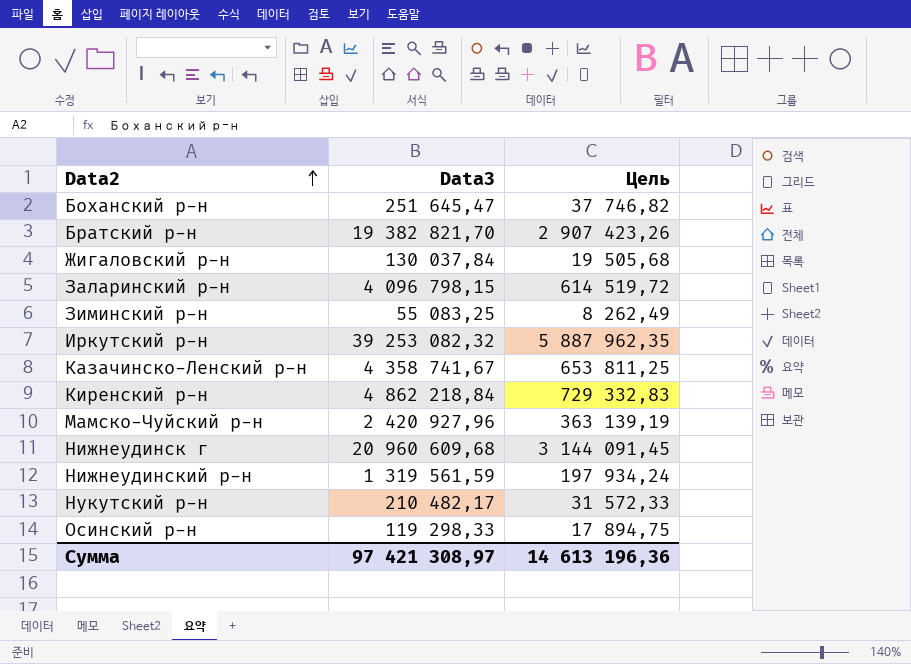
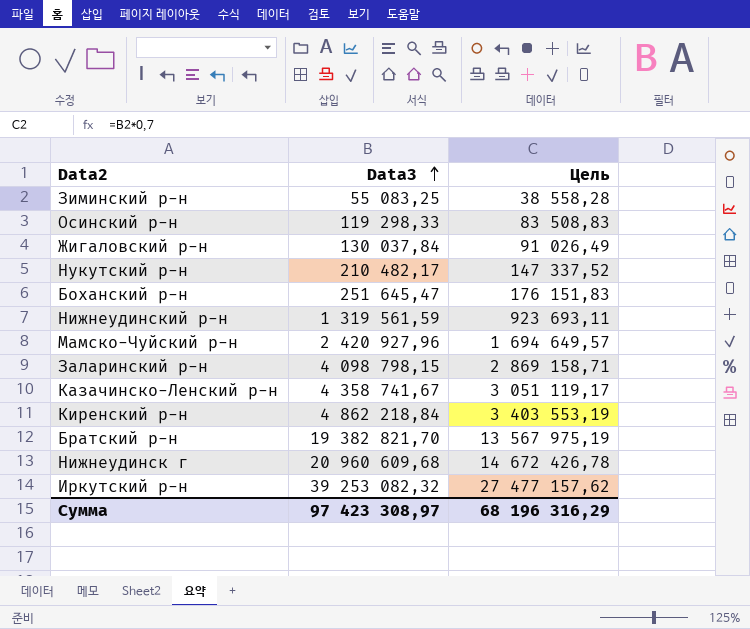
row order: Data2 ascending -> Data3 ascending
column Цель | formula: [Data3] * 0,15 -> [Data3] * 0,7
Заларинский р-н | Data3: 4 096 798,15 -> 4 098 798,15
Сумма | Data3: 97 421 308,97 -> 97 423 308,97
Сумма | Цель: 14 613 196,36 -> 68 196 316,29

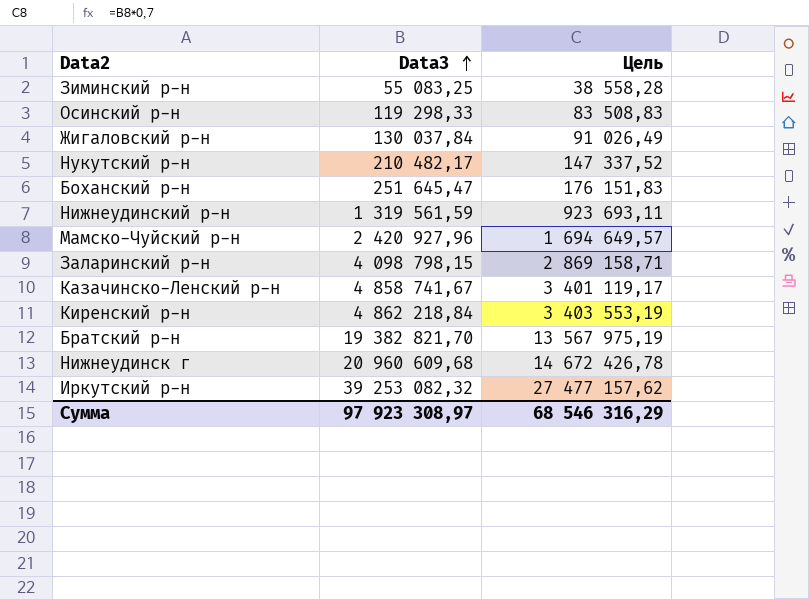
Казачинско-Ленский р-н | Data3: 4 358 741,67 -> 4 858 741,67
Казачинско-Ленский р-н | Цель: 3 051 119,17 -> 3 401 119,17
Сумма | Data3: 97 423 308,97 -> 97 923 308,97
Сумма | Цель: 68 196 316,29 -> 68 546 316,29

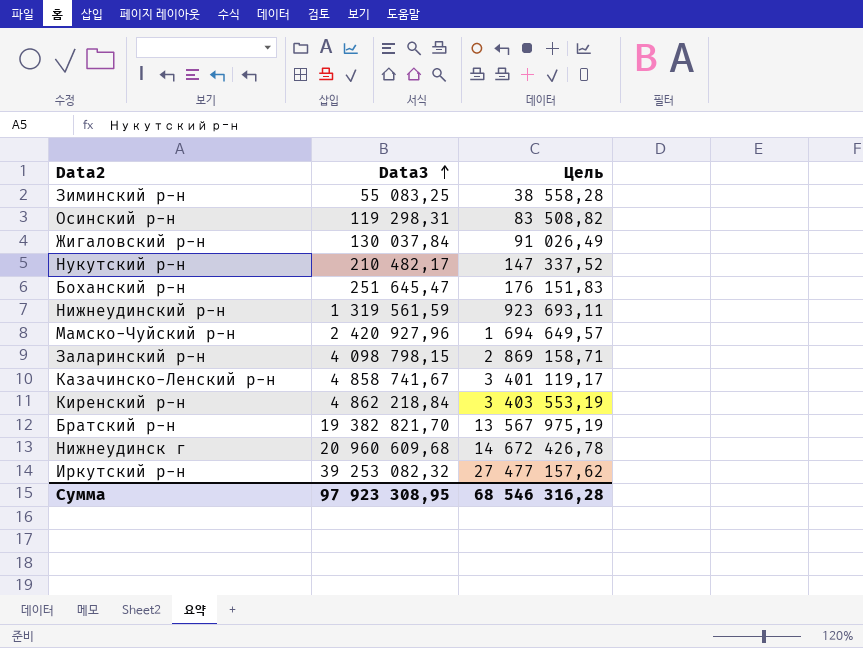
Осинский р-н | Data3: 119 298,33 -> 119 298,31
Осинский р-н | Цель: 83 508,83 -> 83 508,82
Сумма | Data3: 97 923 308,97 -> 97 923 308,95
Сумма | Цель: 68 546 316,29 -> 68 546 316,28

